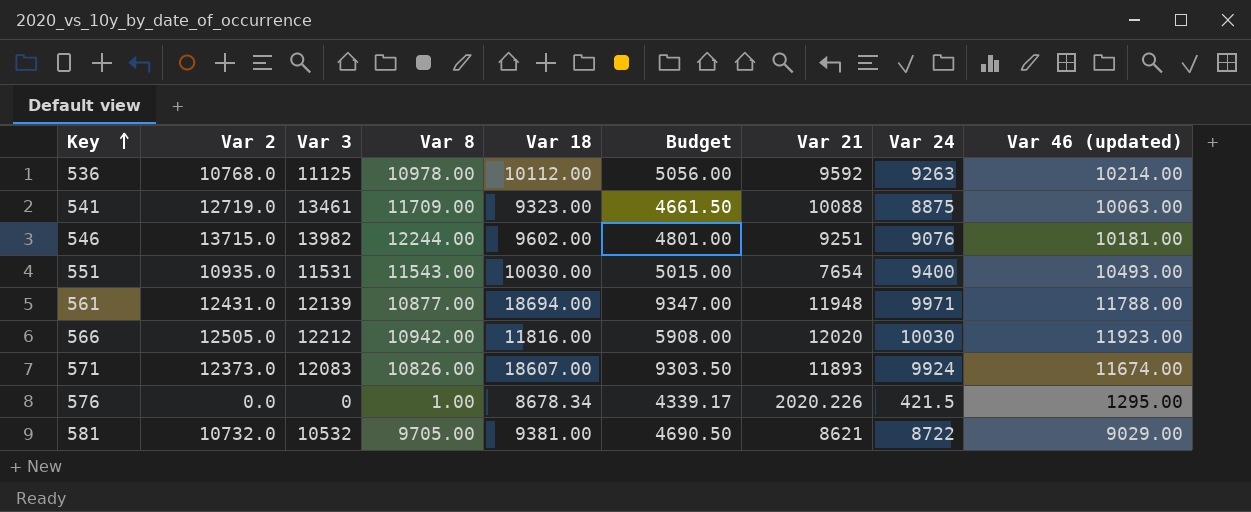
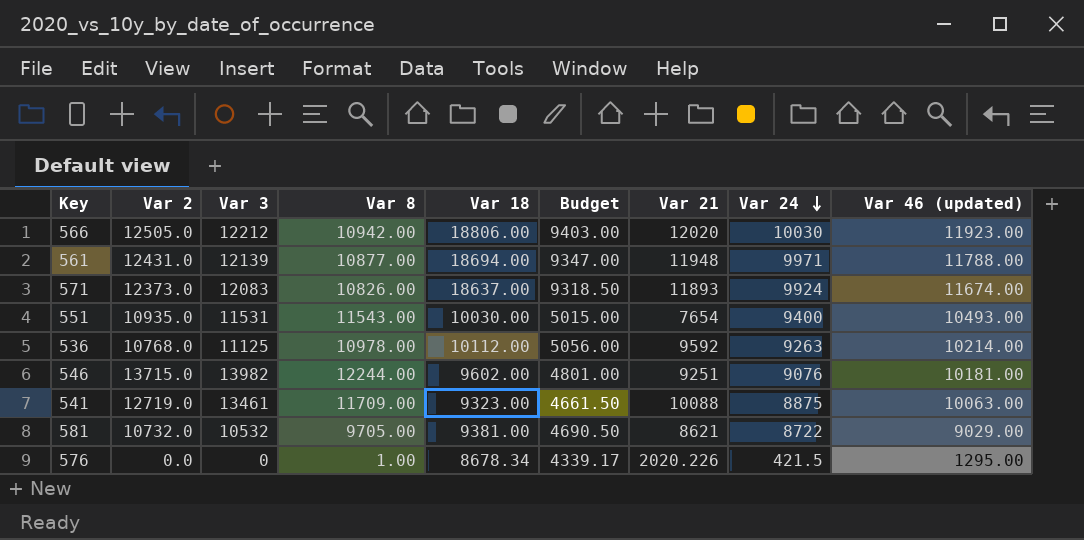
row order: Key ascending -> Var 24 descending
566 | Var 18: 11816.00 -> 18806.00
566 | Budget: 5908.00 -> 9403.00
571 | Var 18: 18607.00 -> 18637.00
571 | Budget: 9303.50 -> 9318.50

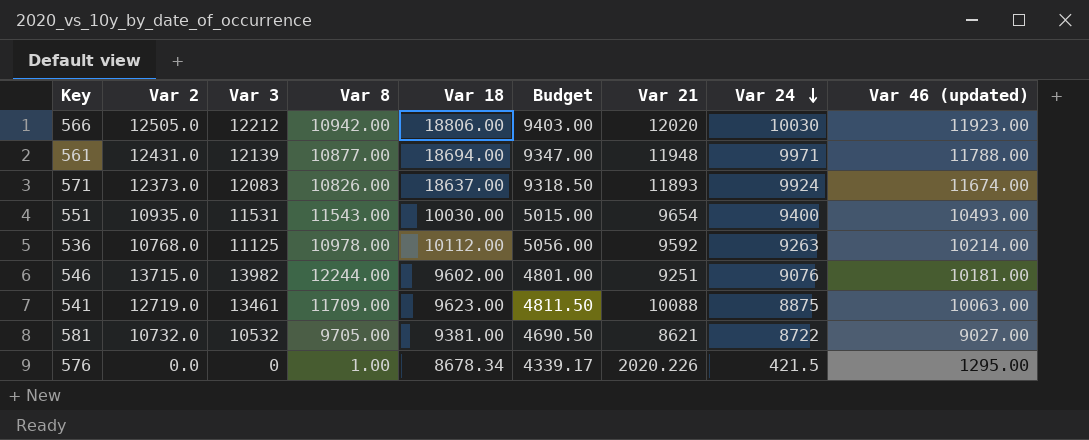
551 | Var 21: 7654 -> 9654
541 | Var 18: 9323.00 -> 9623.00
541 | Budget: 4661.50 -> 4811.50
581 | Var 46 (updated): 9029.00 -> 9027.00

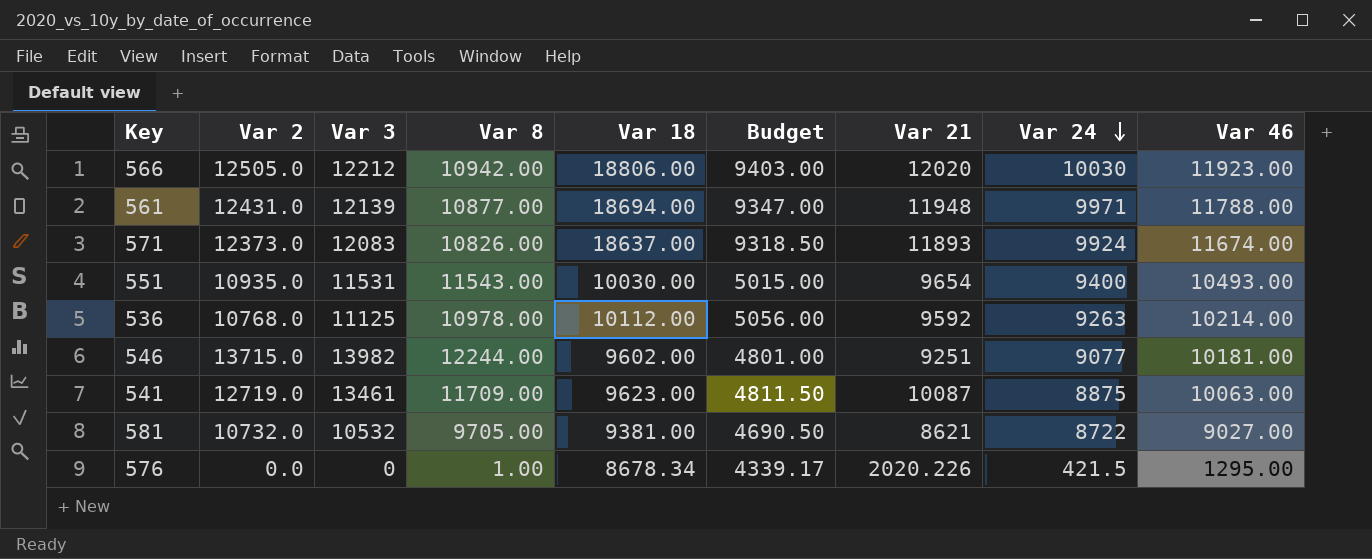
column name: Var 46 (updated) -> Var 46
546 | Var 24: 9076 -> 9077
541 | Var 21: 10088 -> 10087

